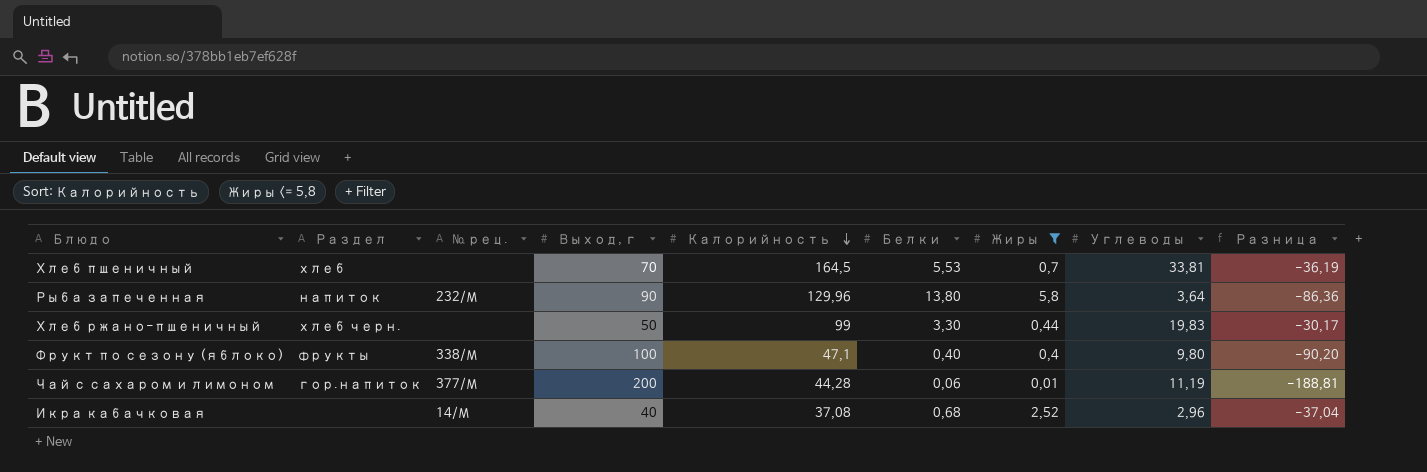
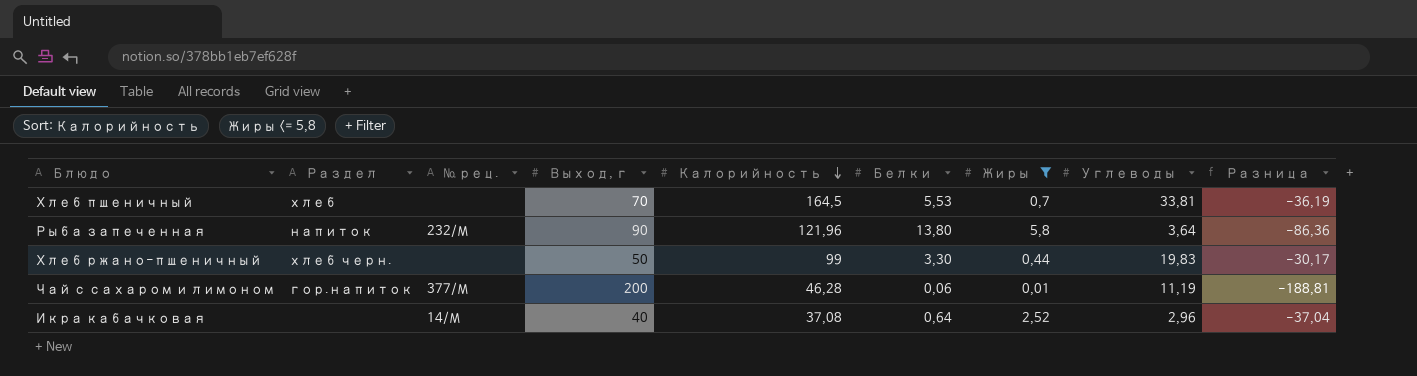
row Фрукт по сезону (яблоко): фрукты | 338/М | 100 | 47,1 | 0,40 | 0,4 | 9,80 | -90,20 -> none
Рыба запеченная | Калорийность: 129,96 -> 121,96
Чай с сахаром и лимоном | Калорийность: 44,28 -> 46,28
Икра кабачковая | Белки: 0,68 -> 0,64

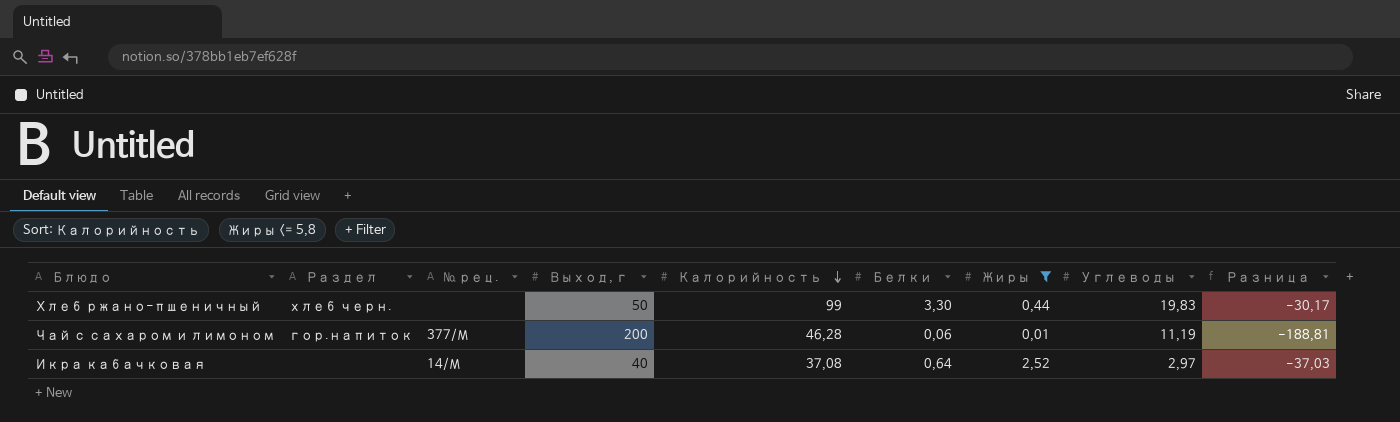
row Хлеб пшеничный: хлеб | none | 70 | 164,5 | 5,53 | 0,7 | 33,81 | -36,19 -> none
row Рыба запеченная: напиток | 232/М | 90 | 121,96 | 13,80 | 5,8 | 3,64 | -86,36 -> none
Икра кабачковая | Углеводы: 2,96 -> 2,97
Икра кабачковая | Разница: -37,04 -> -37,03

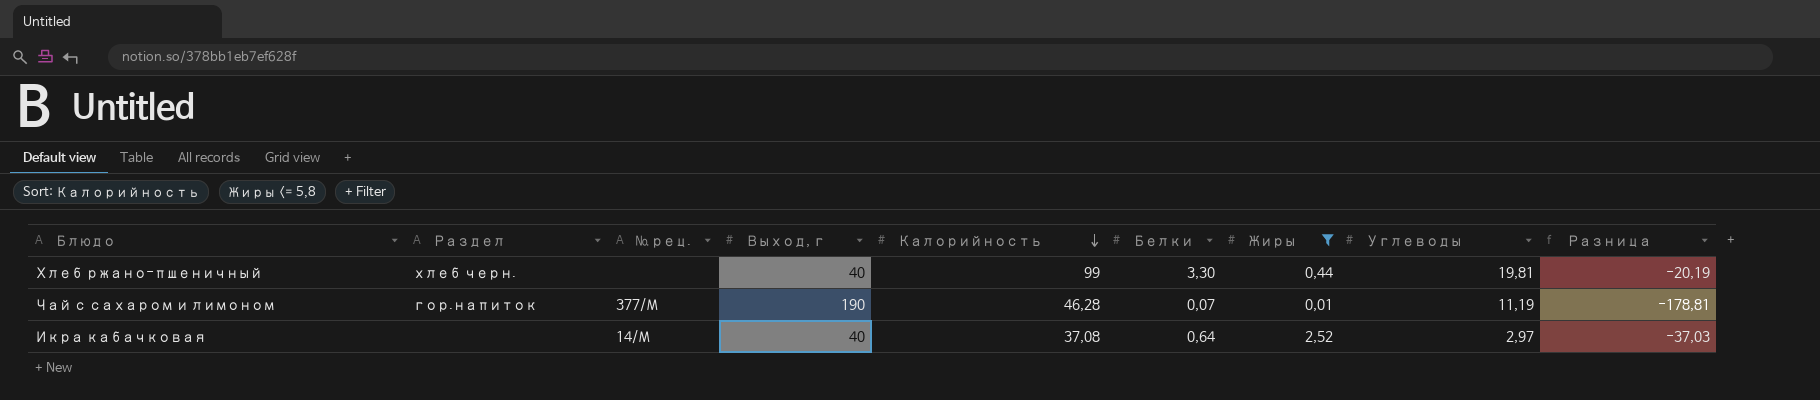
Хлеб ржано-пшеничный | Выход, г: 50 -> 40
Хлеб ржано-пшеничный | Углеводы: 19,83 -> 19,81
Хлеб ржано-пшеничный | Разница: -30,17 -> -20,19
Чай с сахаром и лимоном | Выход, г: 200 -> 190
Чай с сахаром и лимоном | Белки: 0,06 -> 0,07
Чай с сахаром и лимоном | Разница: -188,81 -> -178,81

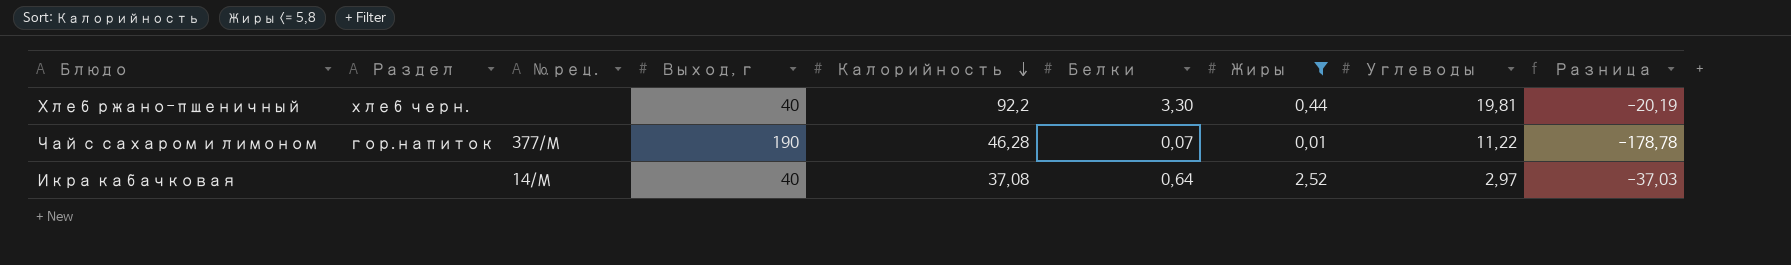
Хлеб ржано-пшеничный | Калорийность: 99 -> 92,2
Чай с сахаром и лимоном | Углеводы: 11,19 -> 11,22
Чай с сахаром и лимоном | Разница: -178,81 -> -178,78

